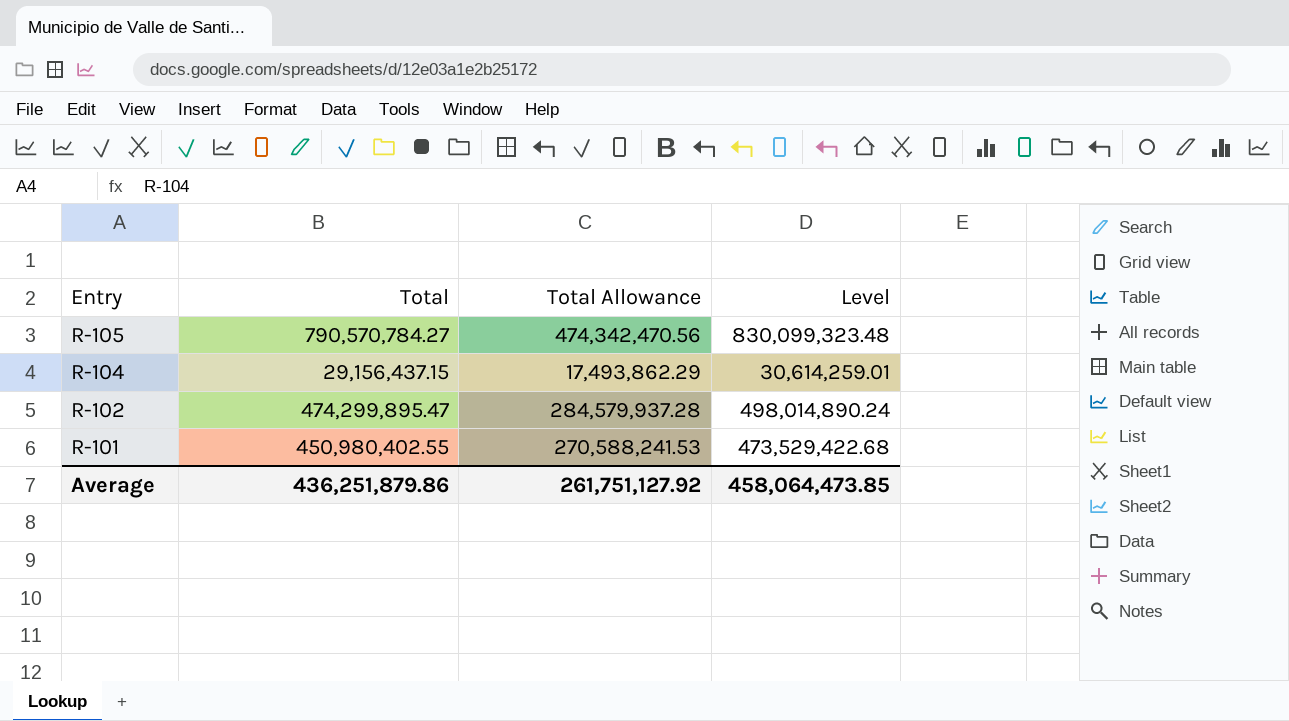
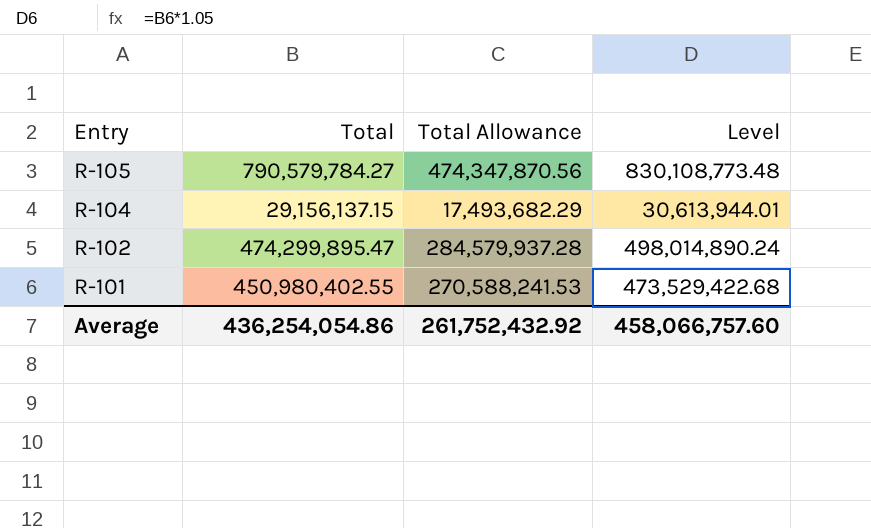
R-105 | Total: 790,570,784.27 -> 790,579,784.27
R-105 | Total Allowance: 474,342,470.56 -> 474,347,870.56
R-105 | Level: 830,099,323.48 -> 830,108,773.48
R-104 | Total: 29,156,437.15 -> 29,156,137.15
R-104 | Total Allowance: 17,493,862.29 -> 17,493,682.29
R-104 | Level: 30,614,259.01 -> 30,613,944.01
Average | Total: 436,251,879.86 -> 436,254,054.86
Average | Total Allowance: 261,751,127.92 -> 261,752,432.92
Average | Level: 458,064,473.85 -> 458,066,757.60

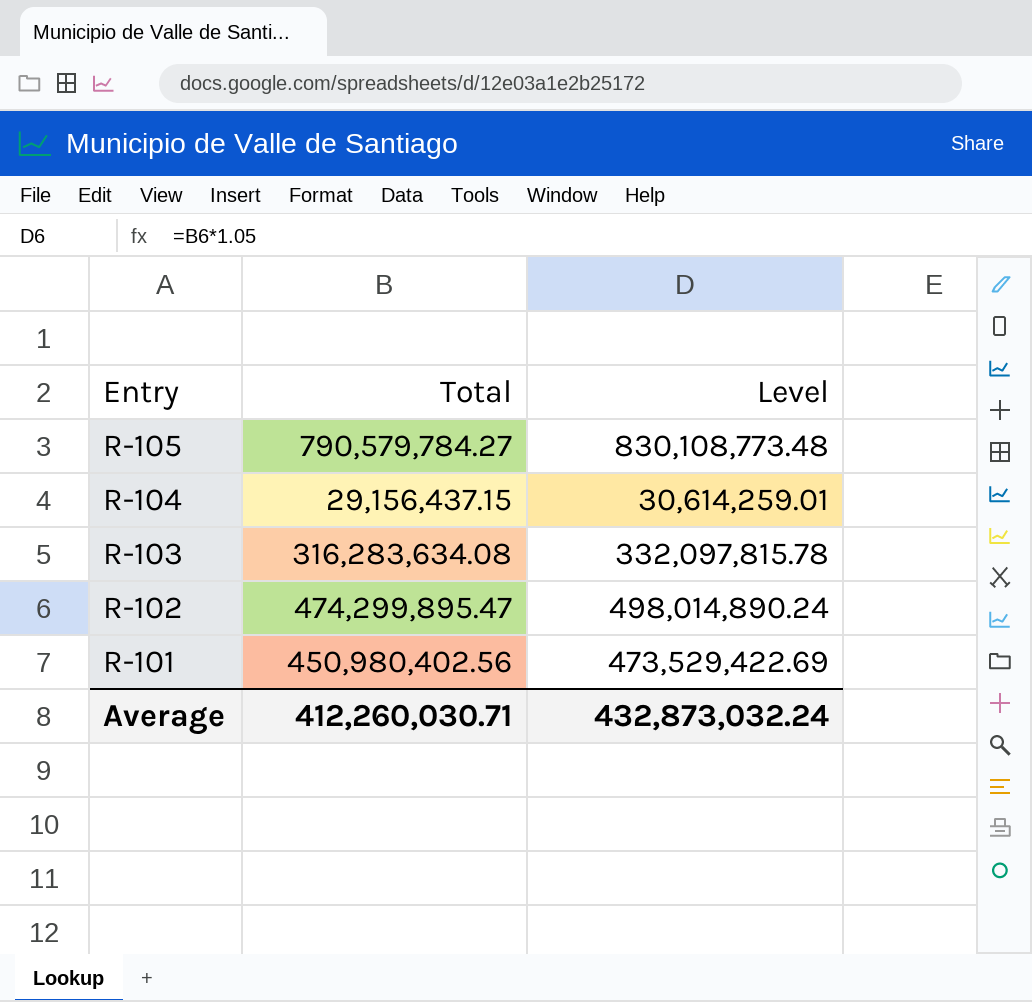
column Total Allowance | formula: [Total] * 0.6 -> none
R-104 | Total: 29,156,137.15 -> 29,156,437.15
R-104 | Level: 30,613,944.01 -> 30,614,259.01
row R-103: none -> 316,283,634.08 | 332,097,815.78
R-101 | Total: 450,980,402.55 -> 450,980,402.56
R-101 | Level: 473,529,422.68 -> 473,529,422.69
Average | Total: 436,254,054.86 -> 412,260,030.71
Average | Level: 458,066,757.60 -> 432,873,032.24

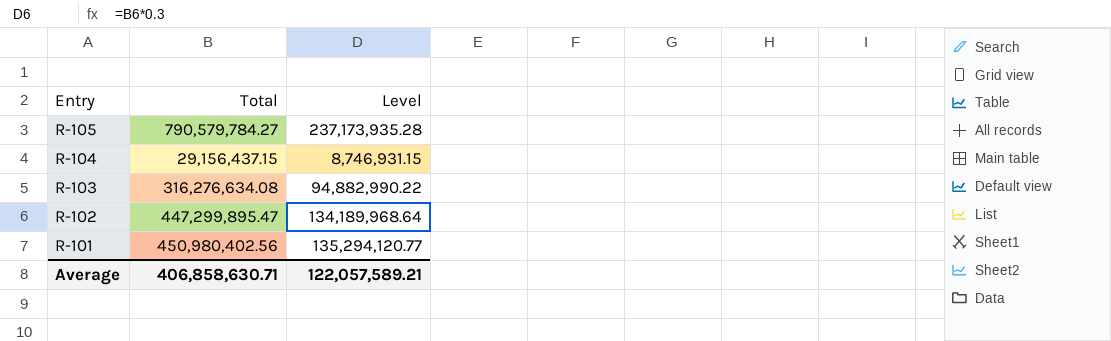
column Level | formula: [Total] * 1.05 -> [Total] * 0.3
R-103 | Total: 316,283,634.08 -> 316,276,634.08
R-102 | Total: 474,299,895.47 -> 447,299,895.47
Average | Total: 412,260,030.71 -> 406,858,630.71
Average | Level: 432,873,032.24 -> 122,057,589.21

